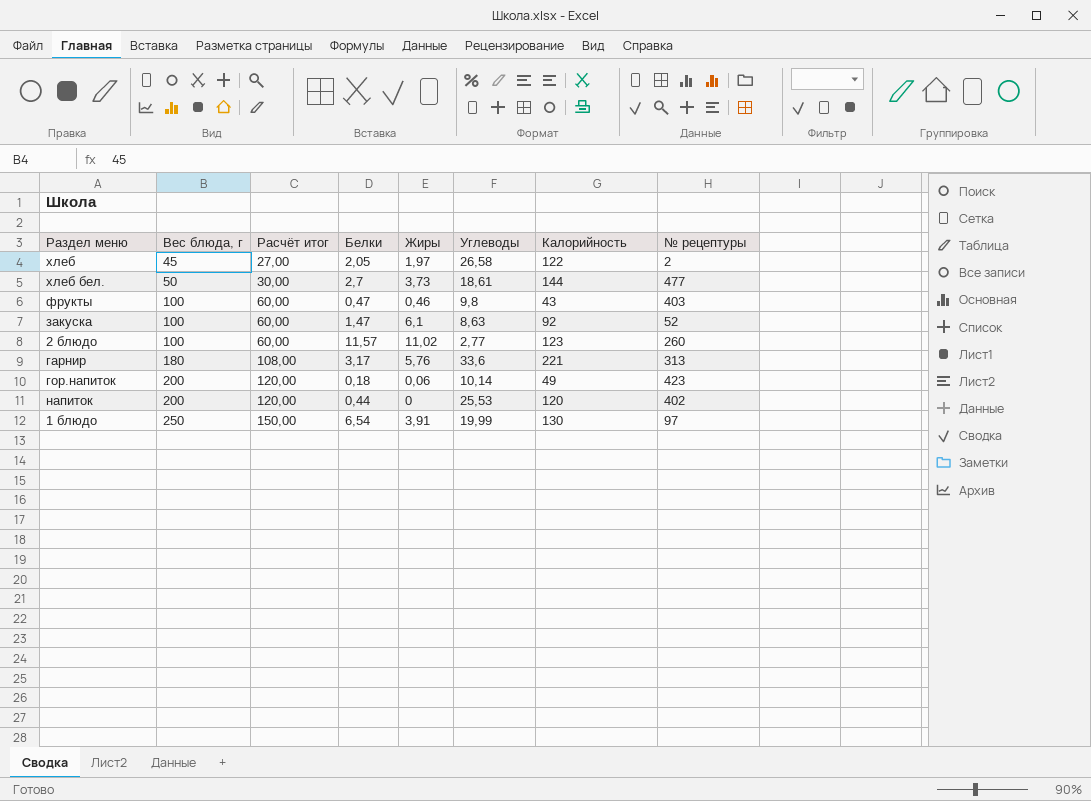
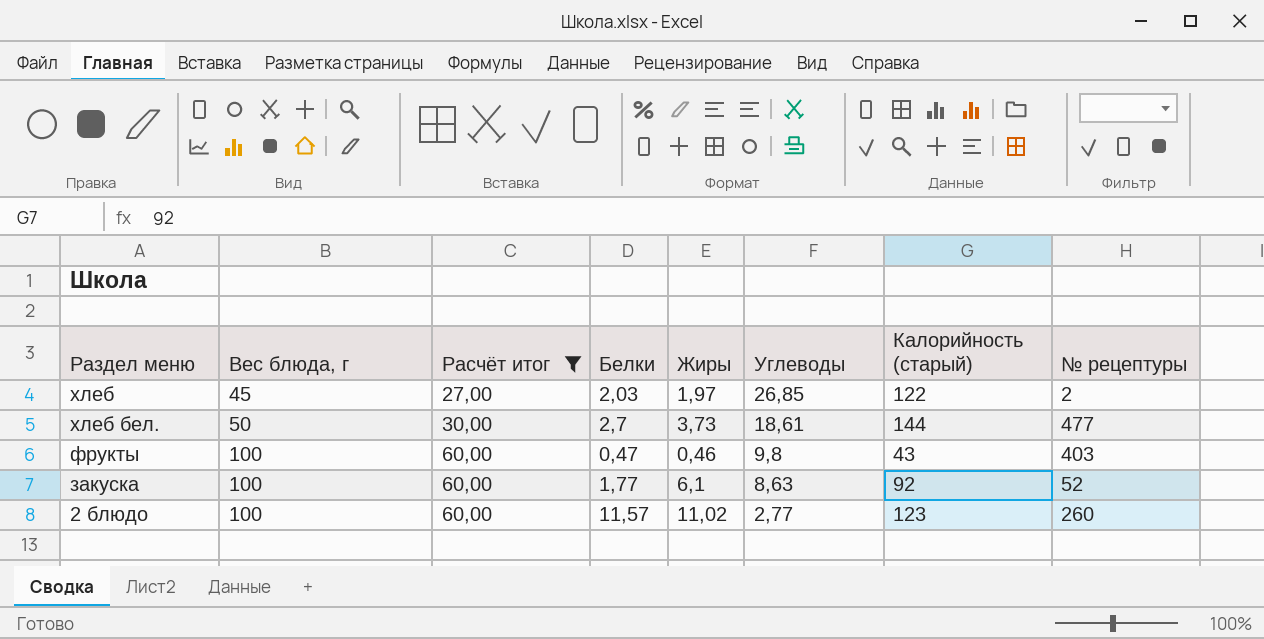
filter: none -> Расчёт итог <= 60,00
column name: Калорийность -> Калорийность (старый)
хлеб | Белки: 2,05 -> 2,03
хлеб | Углеводы: 26,58 -> 26,85
закуска | Белки: 1,47 -> 1,77

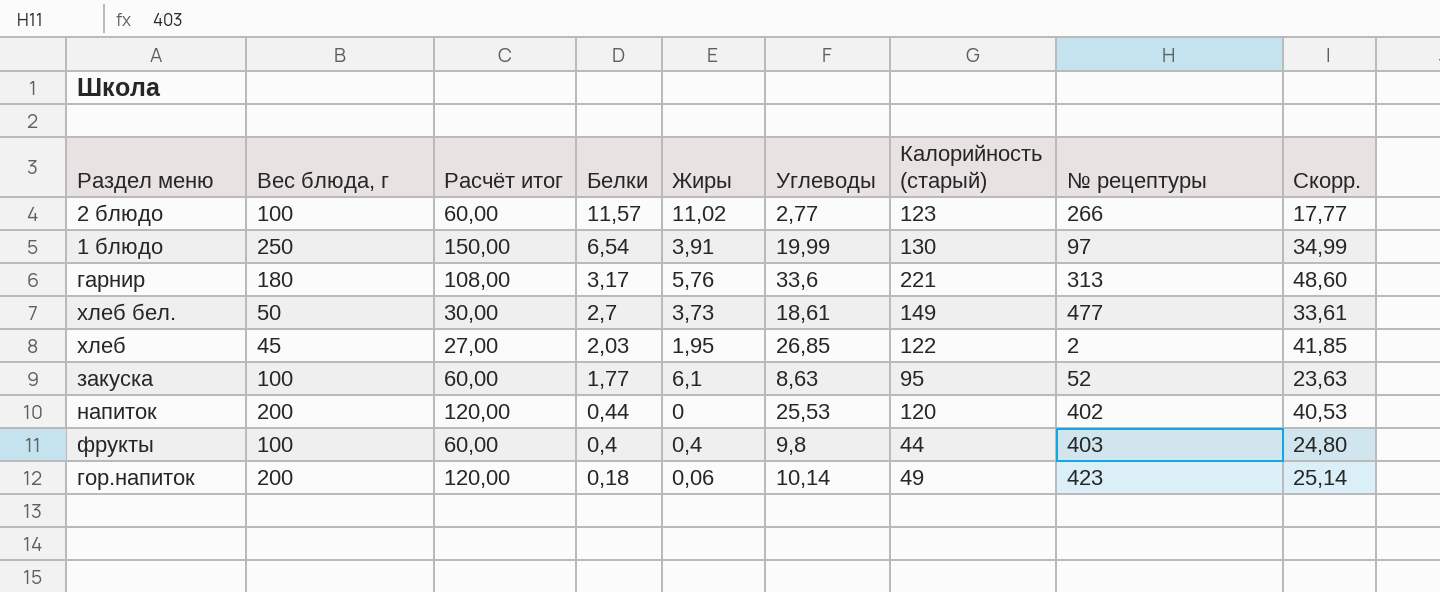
filter: Расчёт итог <= 60,00 -> none
row order: Вес блюда, г ascending -> Белки descending
column Скорр. | formula: none -> [Углеводы] + 15
2 блюдо | № рецептуры: 260 -> 266
хлеб бел. | Калорийность (старый): 144 -> 149
хлеб | Жиры: 1,97 -> 1,95
закуска | Калорийность (старый): 92 -> 95
фрукты | Белки: 0,47 -> 0,4
фрукты | Жиры: 0,46 -> 0,4
фрукты | Калорийность (старый): 43 -> 44

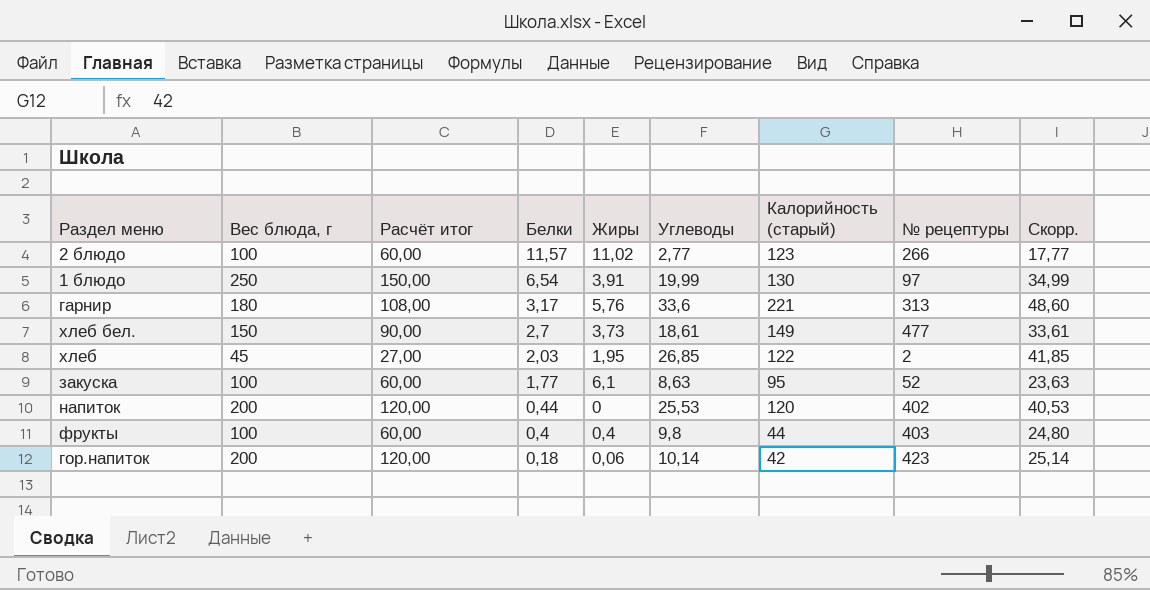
хлеб бел. | Вес блюда, г: 50 -> 150
хлеб бел. | Расчёт итог: 30,00 -> 90,00
гор.напиток | Калорийность (старый): 49 -> 42

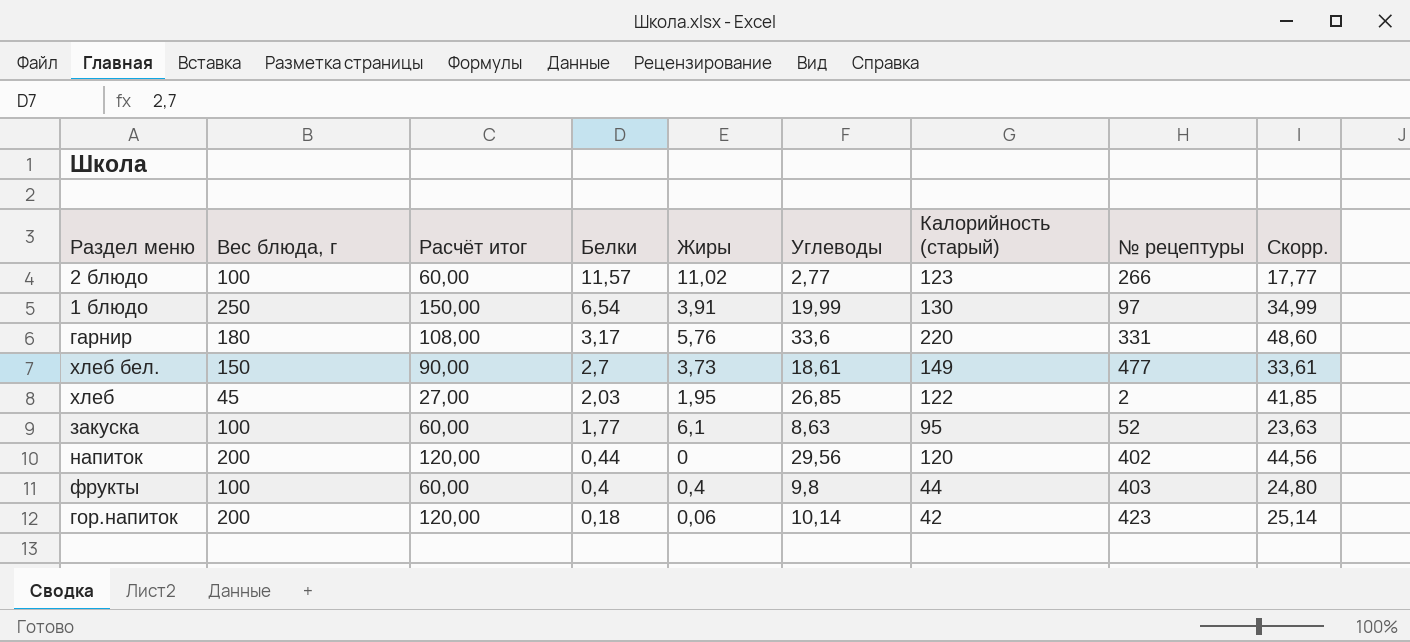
гарнир | Калорийность (старый): 221 -> 220
гарнир | № рецептуры: 313 -> 331
напиток | Углеводы: 25,53 -> 29,56
напиток | Скорр.: 40,53 -> 44,56

